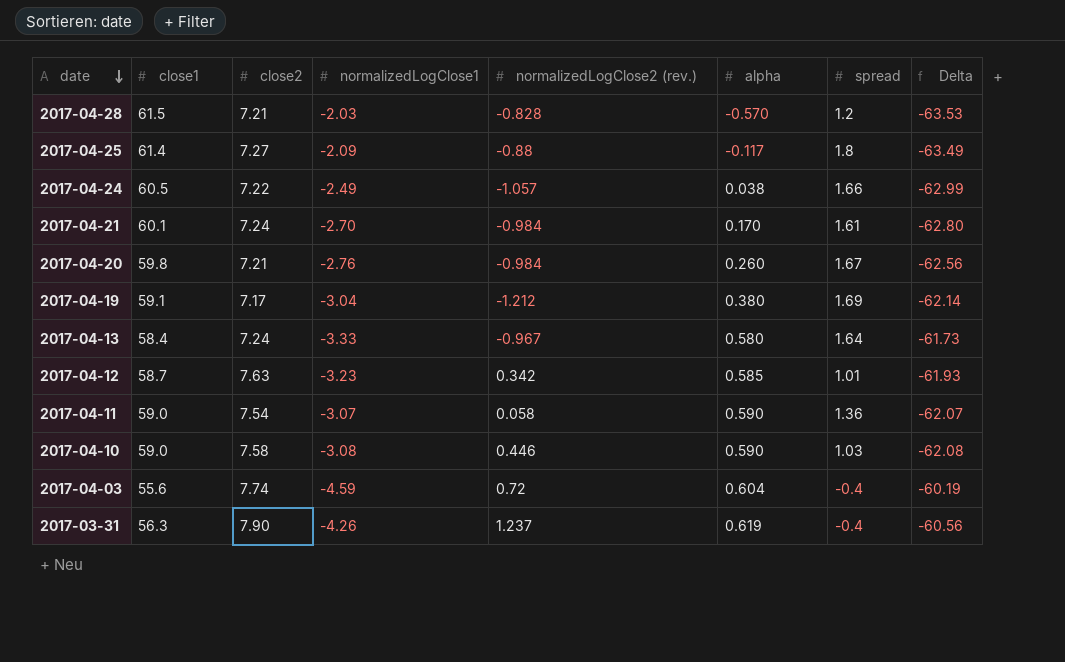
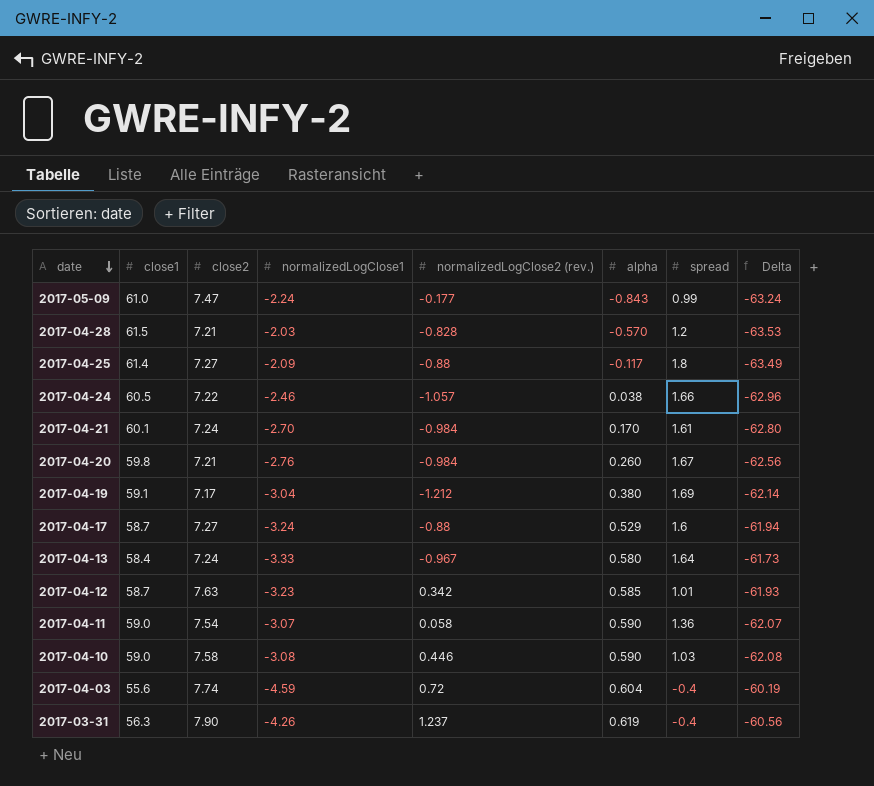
row 2017-05-09: none -> 61.0 | 7.47 | -2.24 | -0.177 | -0.843 | 0.99 | -63.24
2017-04-24 | normalizedLogClose1: -2.49 -> -2.46
2017-04-24 | Delta: -62.99 -> -62.96
row 2017-04-17: none -> 58.7 | 7.27 | -3.24 | -0.88 | 0.529 | 1.6 | -61.94

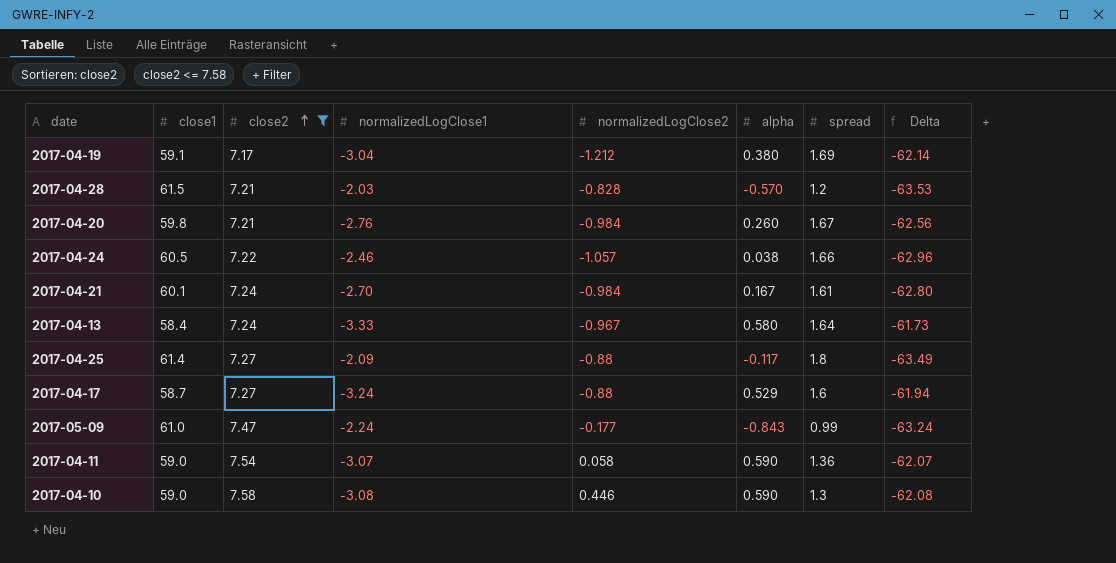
filter: none -> close2 <= 7.58
row order: date descending -> close2 ascending
column name: normalizedLogClose2 (rev.) -> normalizedLogClose2
2017-04-21 | alpha: 0.170 -> 0.167
2017-04-10 | spread: 1.03 -> 1.3

